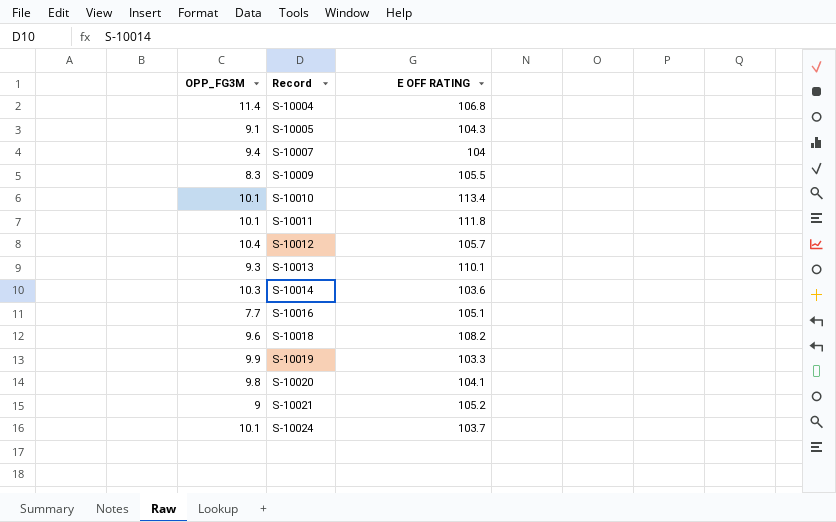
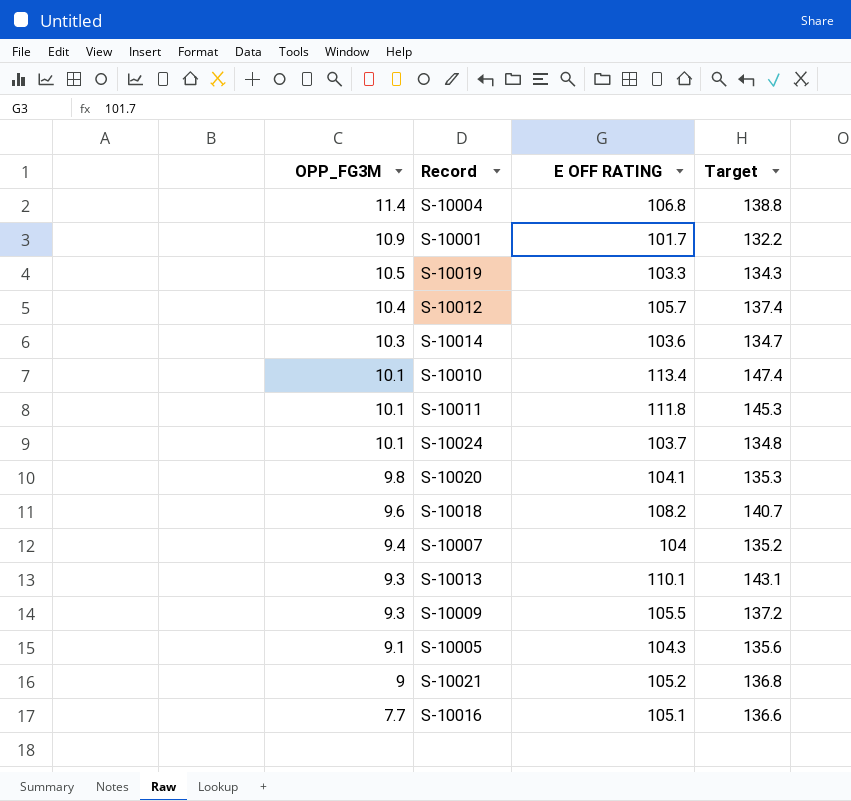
row order: Record ascending -> OPP_FG3M descending
column Target | formula: none -> [E OFF RATING] * 1.3
row S-10001: none -> 10.9 | 101.7 | 132.2
S-10019 | OPP_FG3M: 9.9 -> 10.5
S-10009 | OPP_FG3M: 8.3 -> 9.3

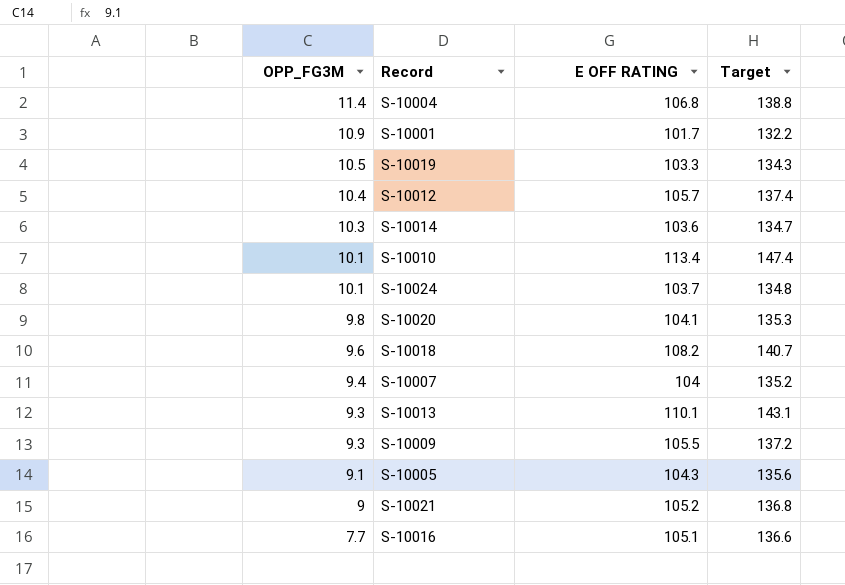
row S-10011: 10.1 | 111.8 | 145.3 -> none

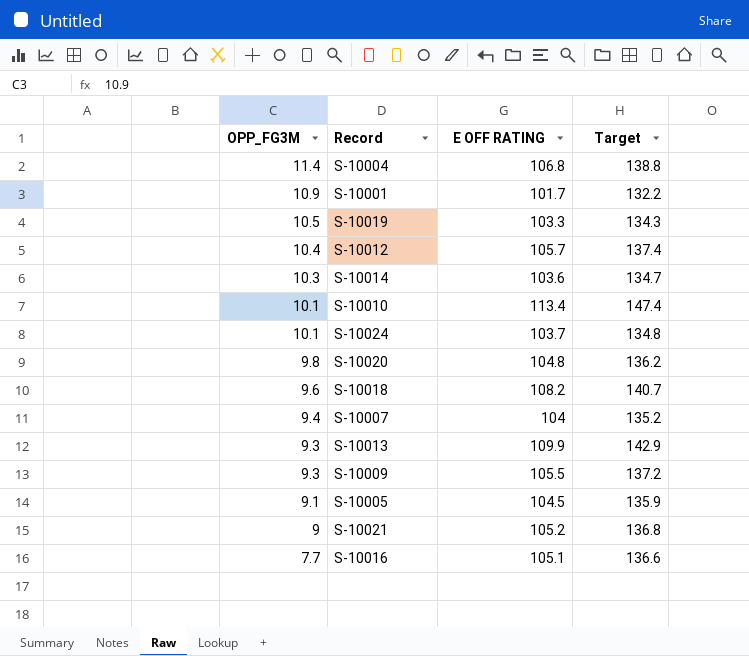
S-10020 | E OFF RATING: 104.1 -> 104.8
S-10020 | Target: 135.3 -> 136.2
S-10013 | E OFF RATING: 110.1 -> 109.9
S-10013 | Target: 143.1 -> 142.9
S-10005 | E OFF RATING: 104.3 -> 104.5
S-10005 | Target: 135.6 -> 135.9

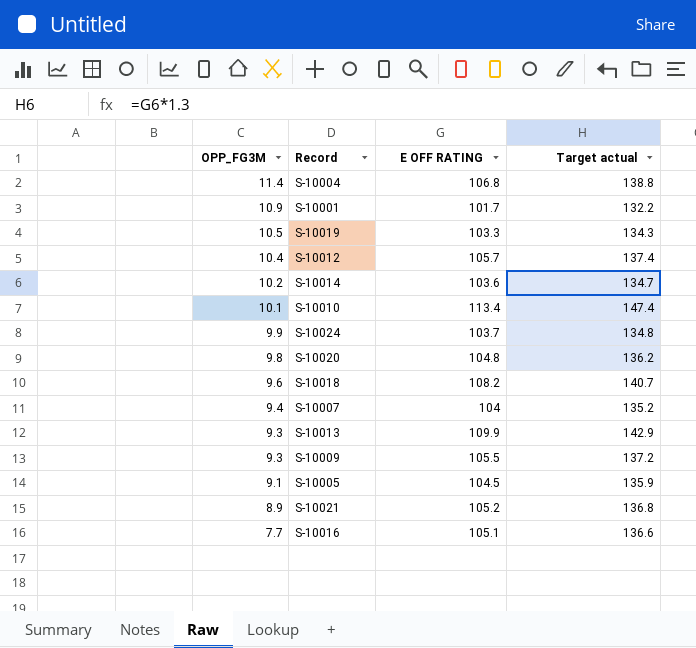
column name: Target -> Target actual
S-10014 | OPP_FG3M: 10.3 -> 10.2
S-10024 | OPP_FG3M: 10.1 -> 9.9
S-10021 | OPP_FG3M: 9 -> 8.9

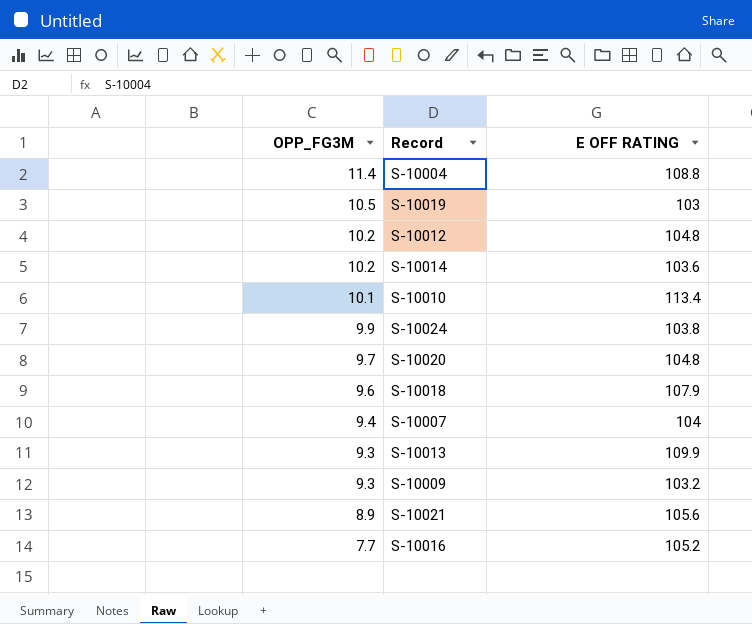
column Target actual | formula: [E OFF RATING] * 1.3 -> none
row S-10001: 10.9 | 101.7 | 132.2 -> none
row S-10005: 9.1 | 104.5 | 135.9 -> none
S-10004 | E OFF RATING: 106.8 -> 108.8
S-10019 | E OFF RATING: 103.3 -> 103
S-10012 | OPP_FG3M: 10.4 -> 10.2
S-10012 | E OFF RATING: 105.7 -> 104.8
S-10024 | E OFF RATING: 103.7 -> 103.8
S-10020 | OPP_FG3M: 9.8 -> 9.7
S-10018 | E OFF RATING: 108.2 -> 107.9
S-10009 | E OFF RATING: 105.5 -> 103.2
S-10021 | E OFF RATING: 105.2 -> 105.6
S-10016 | E OFF RATING: 105.1 -> 105.2

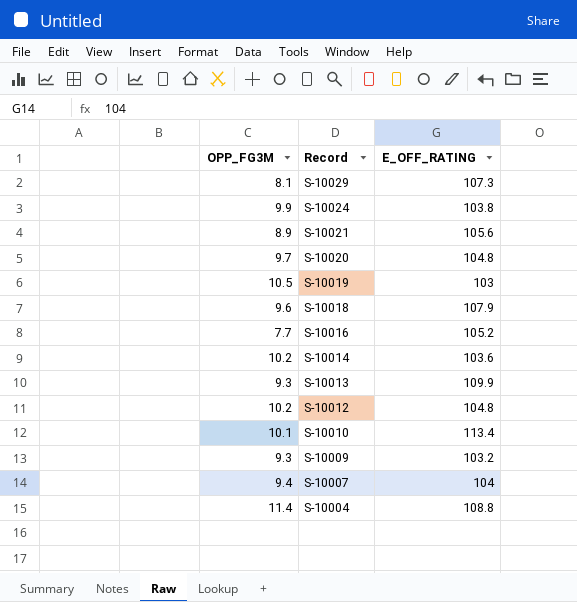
row order: OPP_FG3M descending -> Record descending
column name: E OFF RATING -> E_OFF_RATING
row S-10029: none -> 8.1 | 107.3

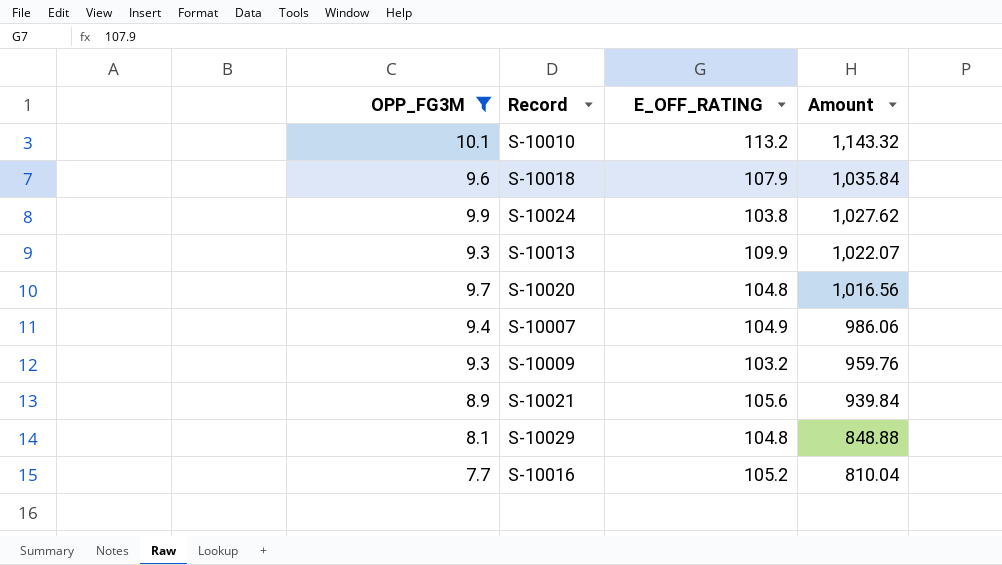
filter: none -> OPP_FG3M <= 10.1
row order: Record descending -> Amount descending
column Amount | formula: none -> [OPP_FG3M] * [E_OFF_RATING]
S-10010 | E_OFF_RATING: 113.4 -> 113.2
S-10007 | E_OFF_RATING: 104 -> 104.9
S-10029 | E_OFF_RATING: 107.3 -> 104.8

